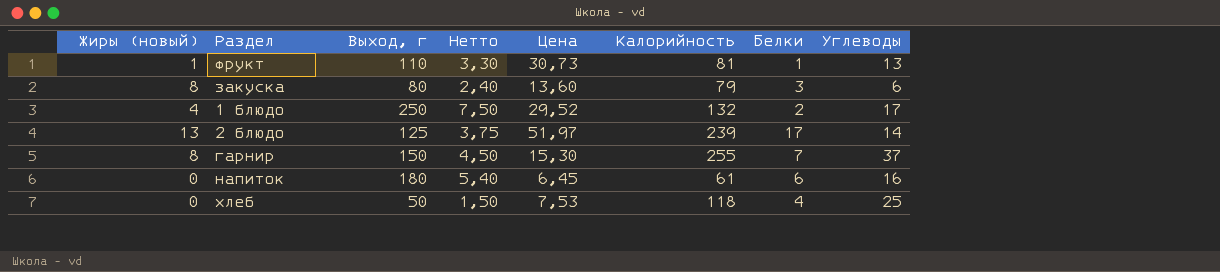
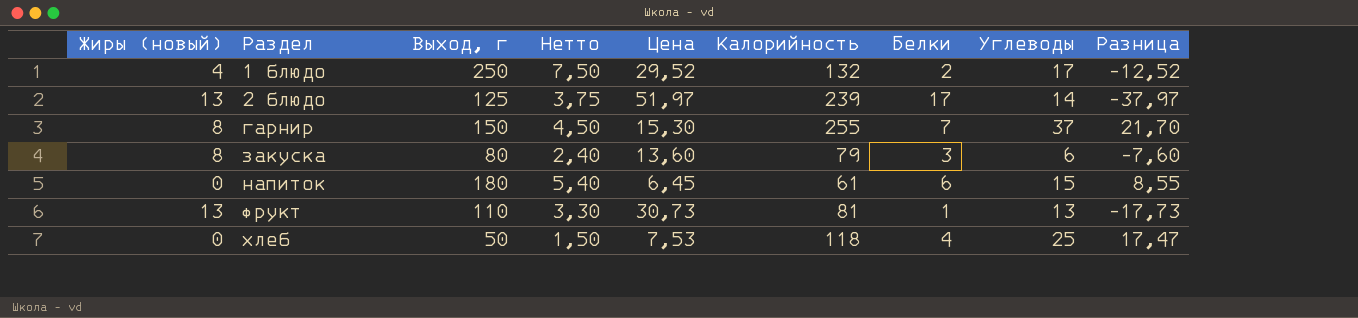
row order: none -> Раздел ascending
column Разница | formula: none -> [Углеводы] - [Цена]
напиток | Углеводы: 16 -> 15
фрукт | Жиры (новый): 1 -> 13

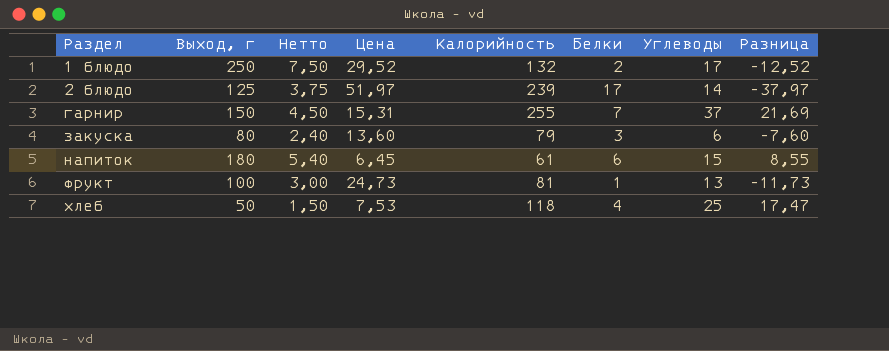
column Жиры (новый) | position: 1 -> none
гарнир | Цена: 15,30 -> 15,31
гарнир | Разница: 21,70 -> 21,69
фрукт | Выход, г: 110 -> 100
фрукт | Нетто: 3,30 -> 3,00
фрукт | Цена: 30,73 -> 24,73
фрукт | Разница: -17,73 -> -11,73

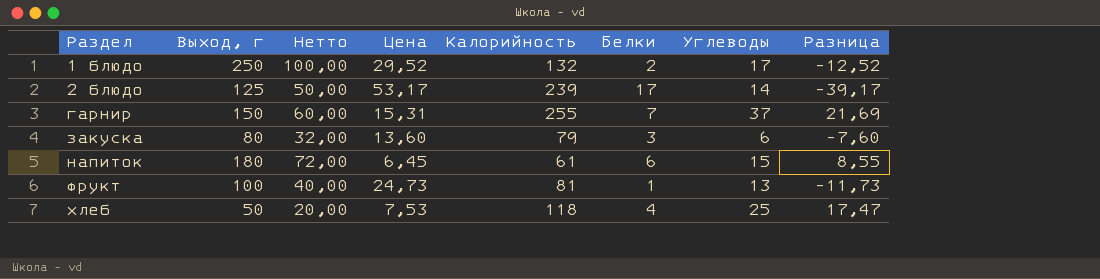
column Нетто | formula: [Выход, г] * 0,03 -> [Выход, г] * 0,4
2 блюдо | Цена: 51,97 -> 53,17
2 блюдо | Разница: -37,97 -> -39,17

